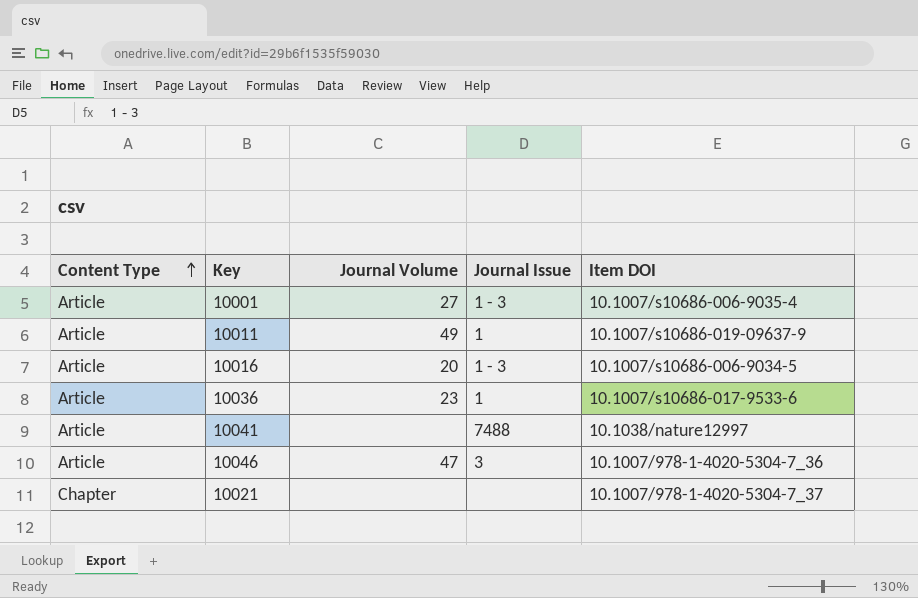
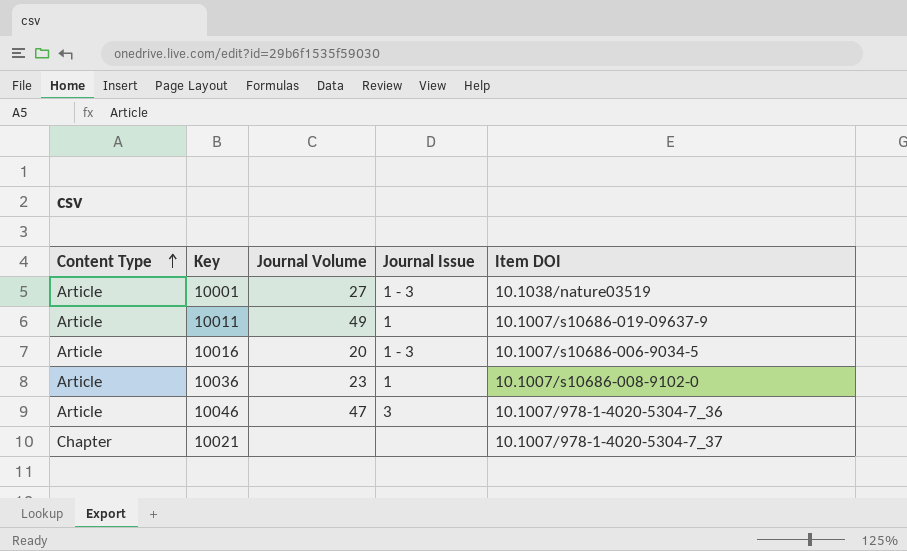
row 10041: Article | none | 7488 | 10.1038/nature12997 -> none
10001 | Item DOI: 10.1007/s10686-006-9035-4 -> 10.1038/nature03519
10036 | Item DOI: 10.1007/s10686-017-9533-6 -> 10.1007/s10686-008-9102-0

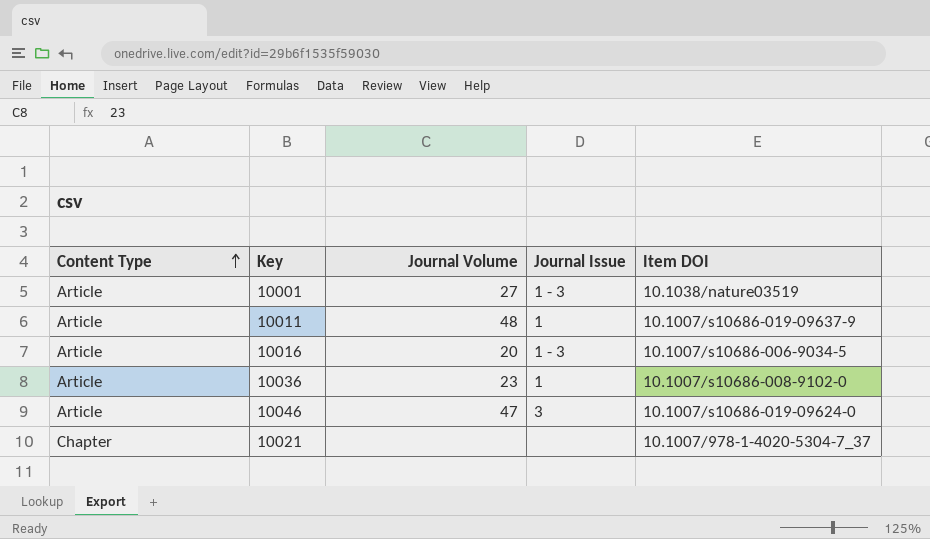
10011 | Journal Volume: 49 -> 48
10046 | Item DOI: 10.1007/978-1-4020-5304-7_36 -> 10.1007/s10686-019-09624-0

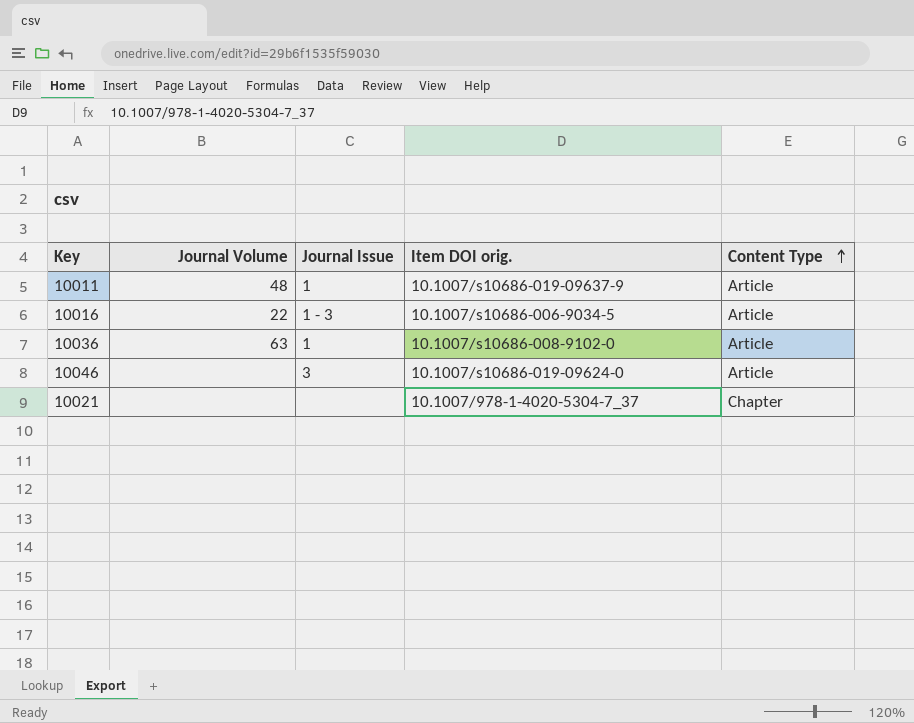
column name: Item DOI -> Item DOI orig.
column Content Type | position: 1 -> 5
row 10001: Article | 27 | 1 - 3 | 10.1038/nature03519 -> none
10016 | Journal Volume: 20 -> 22
10036 | Journal Volume: 23 -> 63
10046 | Journal Volume: 47 -> none

